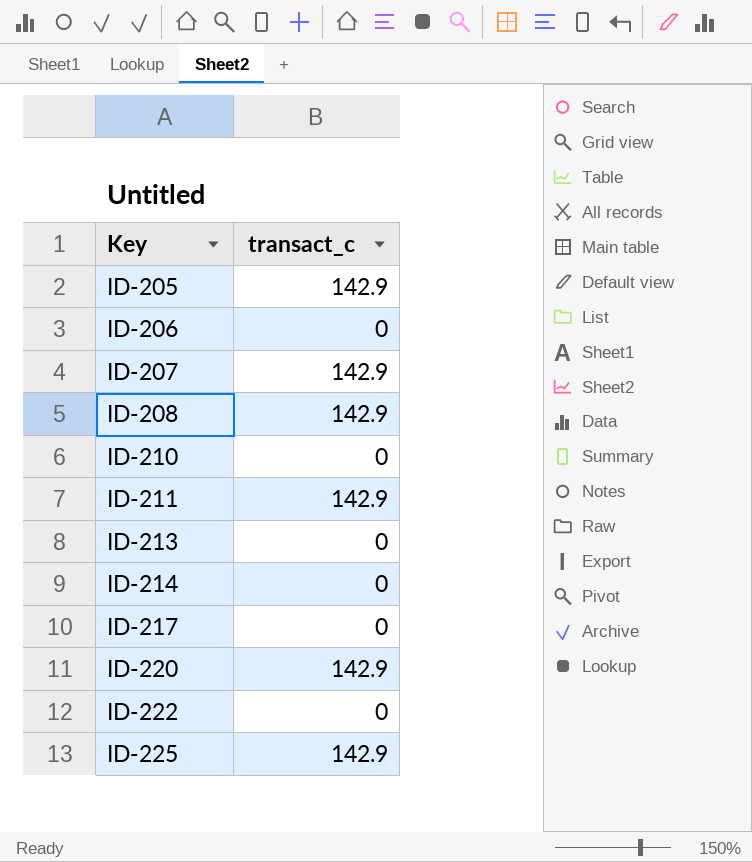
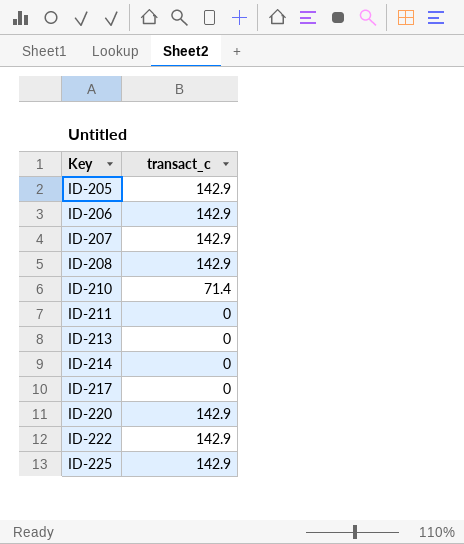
ID-206 | transact_c: 0 -> 142.9
ID-210 | transact_c: 0 -> 71.4
ID-211 | transact_c: 142.9 -> 0
ID-222 | transact_c: 0 -> 142.9

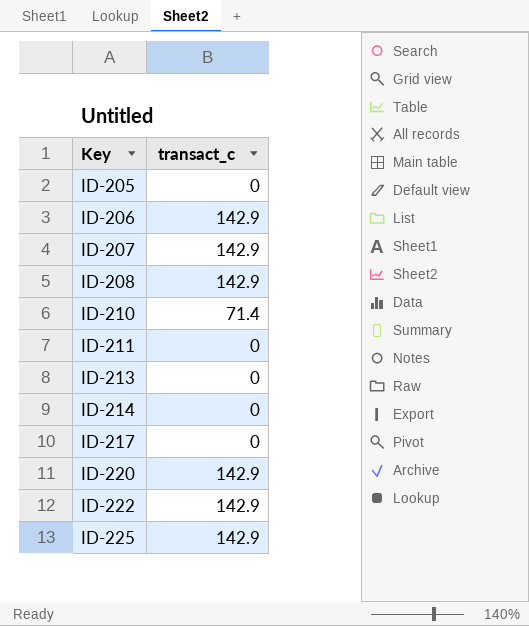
ID-205 | transact_c: 142.9 -> 0

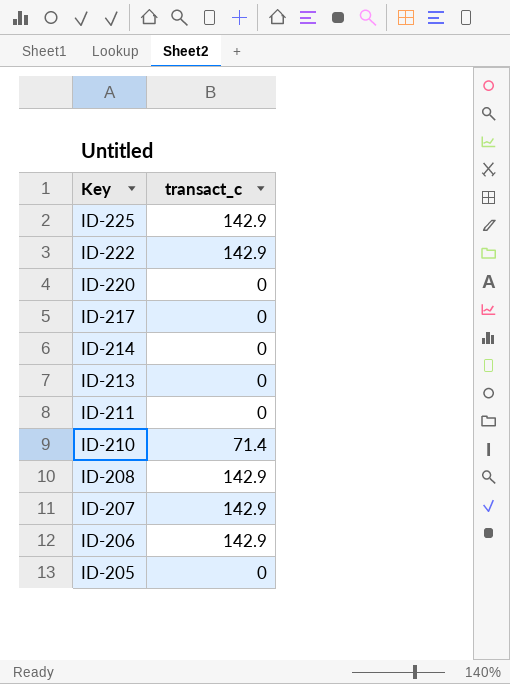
row order: Key ascending -> Key descending
ID-220 | transact_c: 142.9 -> 0

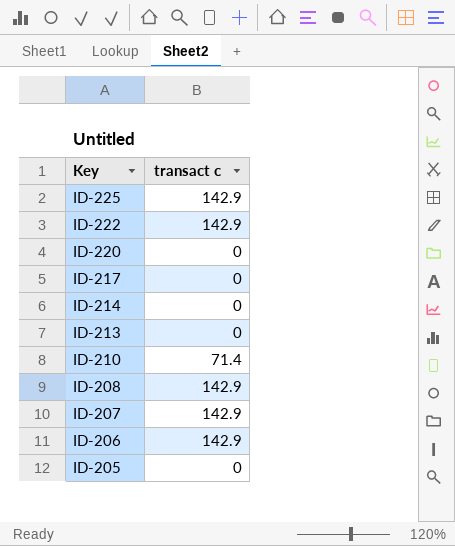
column name: transact_c -> transact c
row ID-211: 0 -> none

